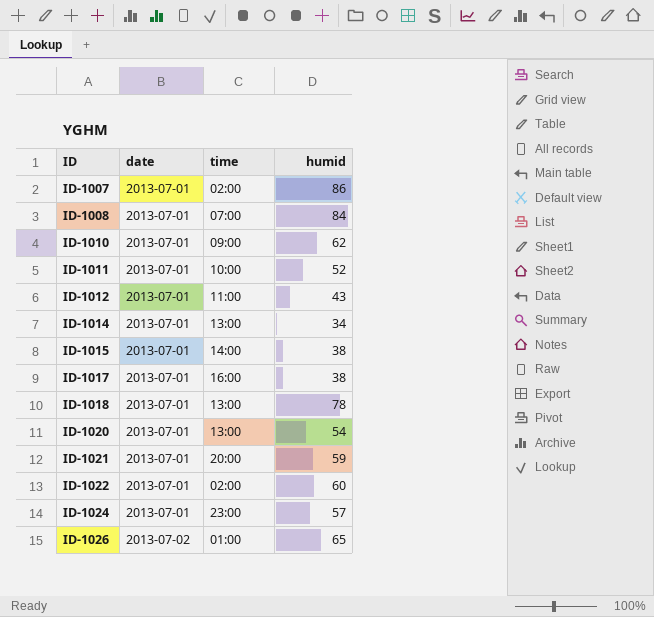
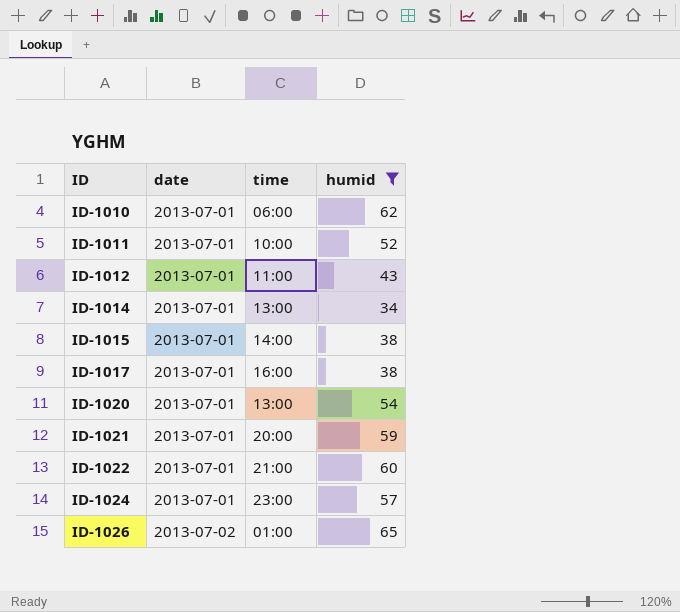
filter: none -> humid <= 65
ID-1010 | time: 09:00 -> 06:00
ID-1022 | time: 02:00 -> 21:00

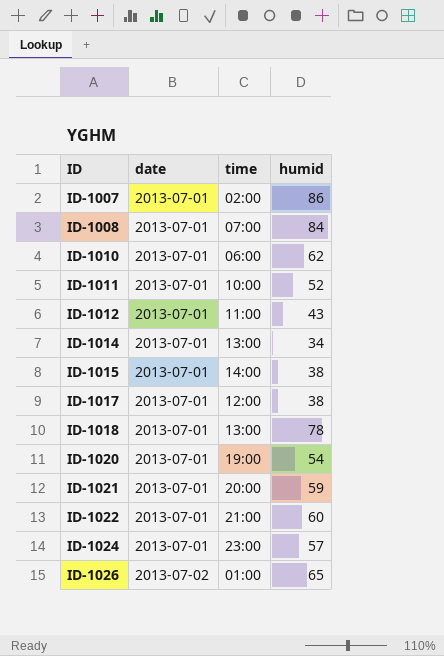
filter: humid <= 65 -> none
ID-1017 | time: 16:00 -> 12:00
ID-1020 | time: 13:00 -> 19:00

